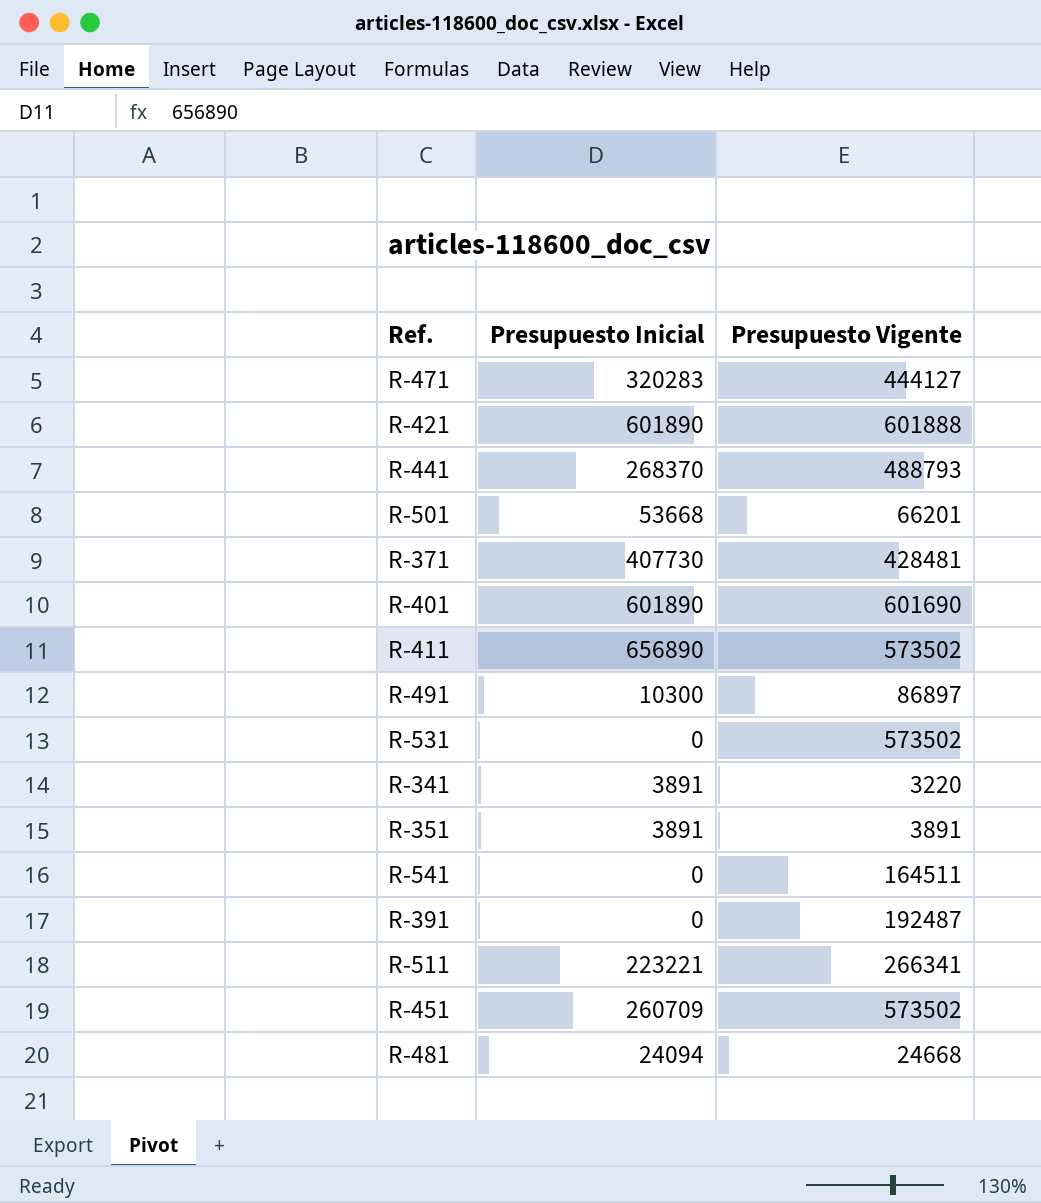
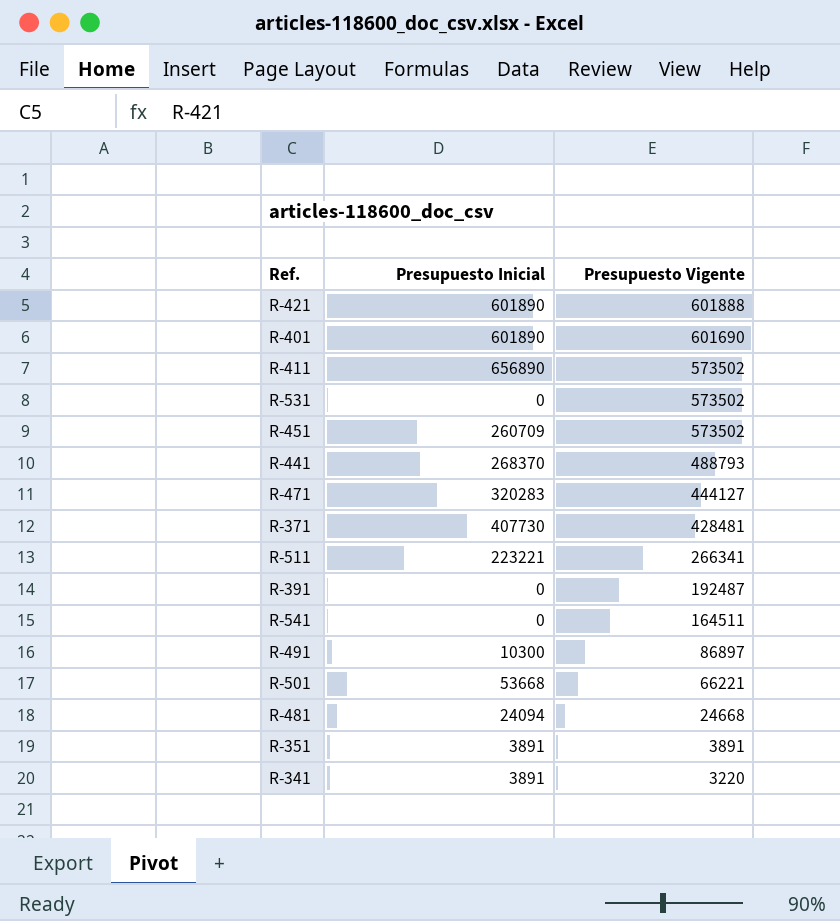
row order: none -> Presupuesto Vigente descending
R-501 | Presupuesto Vigente: 66201 -> 66221

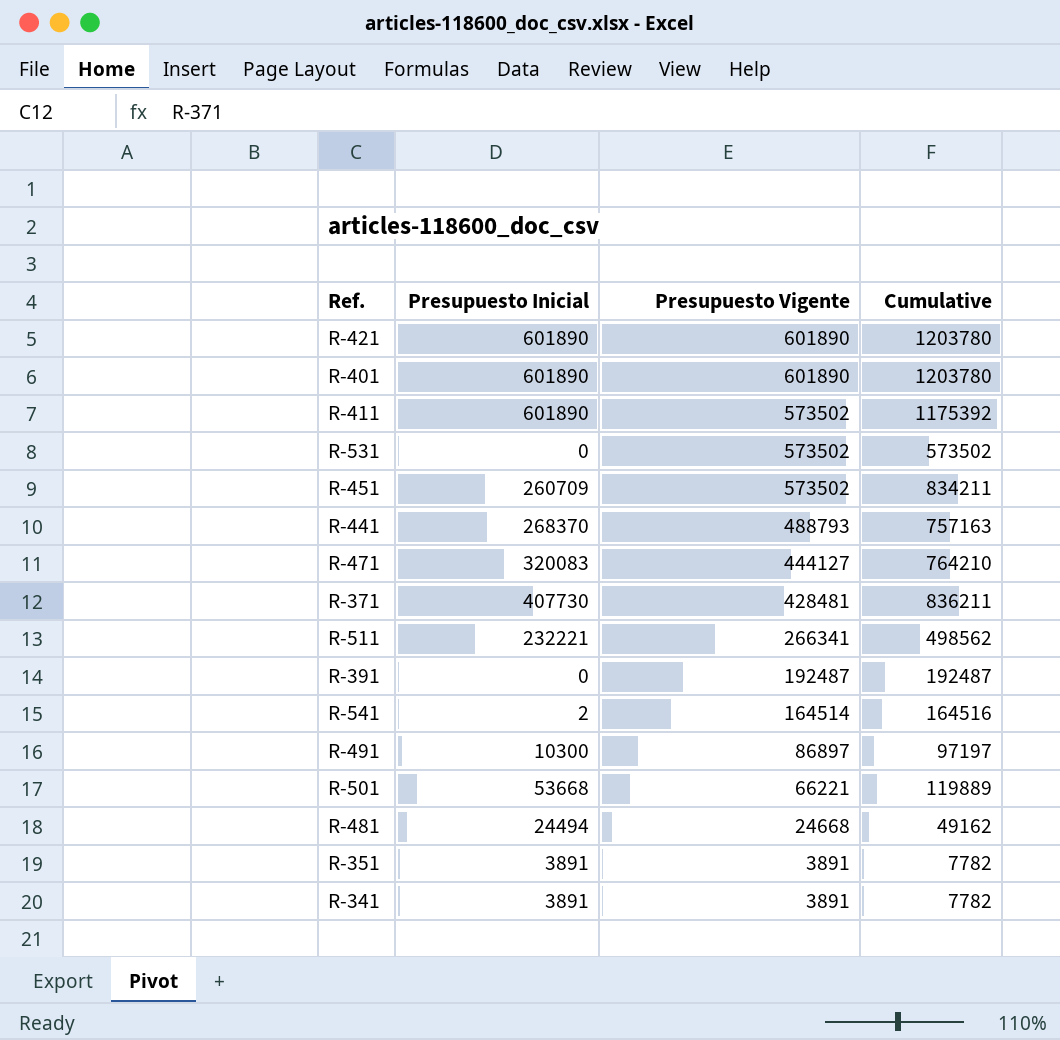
column Cumulative | formula: none -> [Presupuesto Inicial] + [Presupuesto Vigente]
R-421 | Presupuesto Vigente: 601888 -> 601890
R-401 | Presupuesto Vigente: 601690 -> 601890
R-411 | Presupuesto Inicial: 656890 -> 601890
R-471 | Presupuesto Inicial: 320283 -> 320083
R-511 | Presupuesto Inicial: 223221 -> 232221
R-541 | Presupuesto Inicial: 0 -> 2
R-541 | Presupuesto Vigente: 164511 -> 164514
R-481 | Presupuesto Inicial: 24094 -> 24494
R-341 | Presupuesto Vigente: 3220 -> 3891

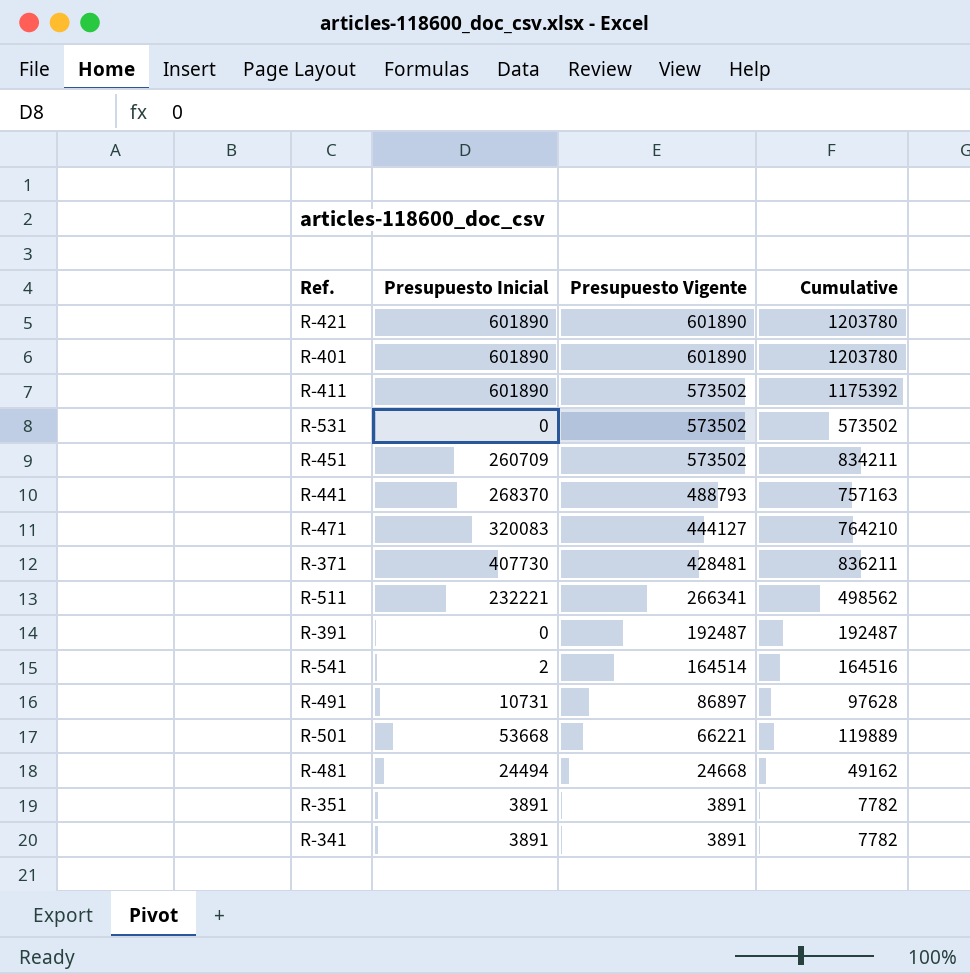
R-491 | Presupuesto Inicial: 10300 -> 10731
R-491 | Cumulative: 97197 -> 97628

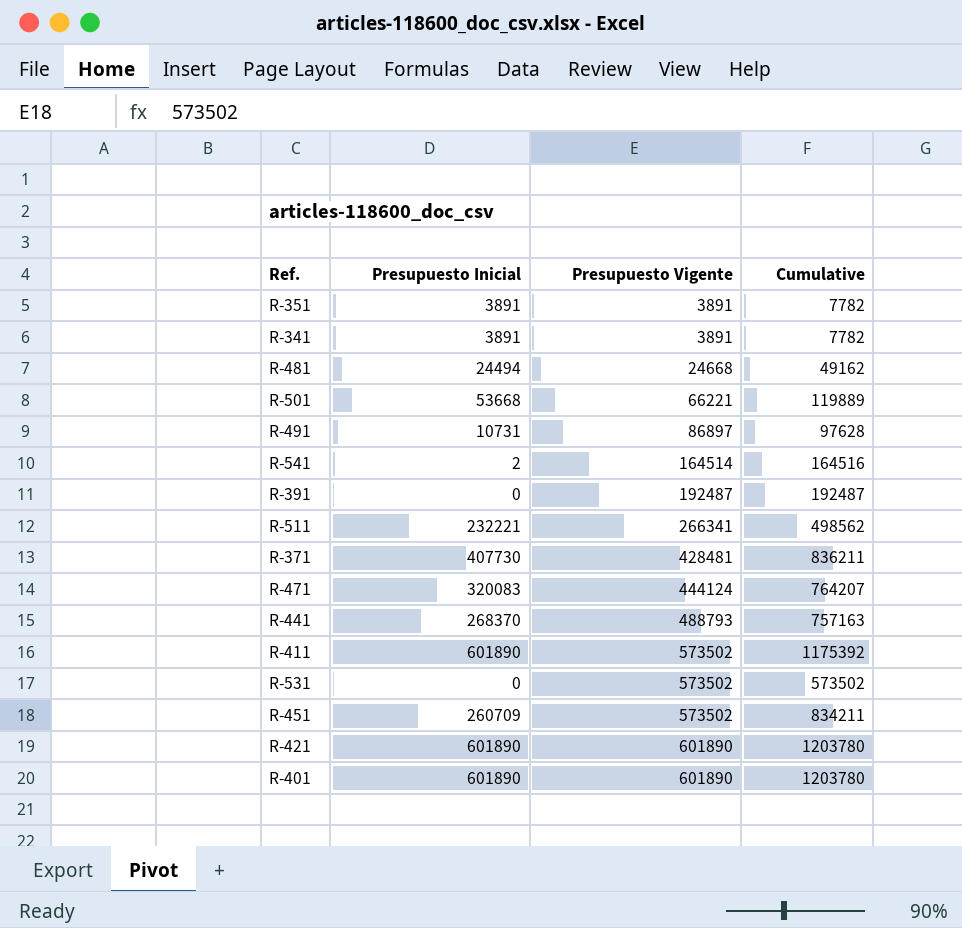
row order: Presupuesto Vigente descending -> Presupuesto Vigente ascending
R-471 | Presupuesto Vigente: 444127 -> 444124
R-471 | Cumulative: 764210 -> 764207

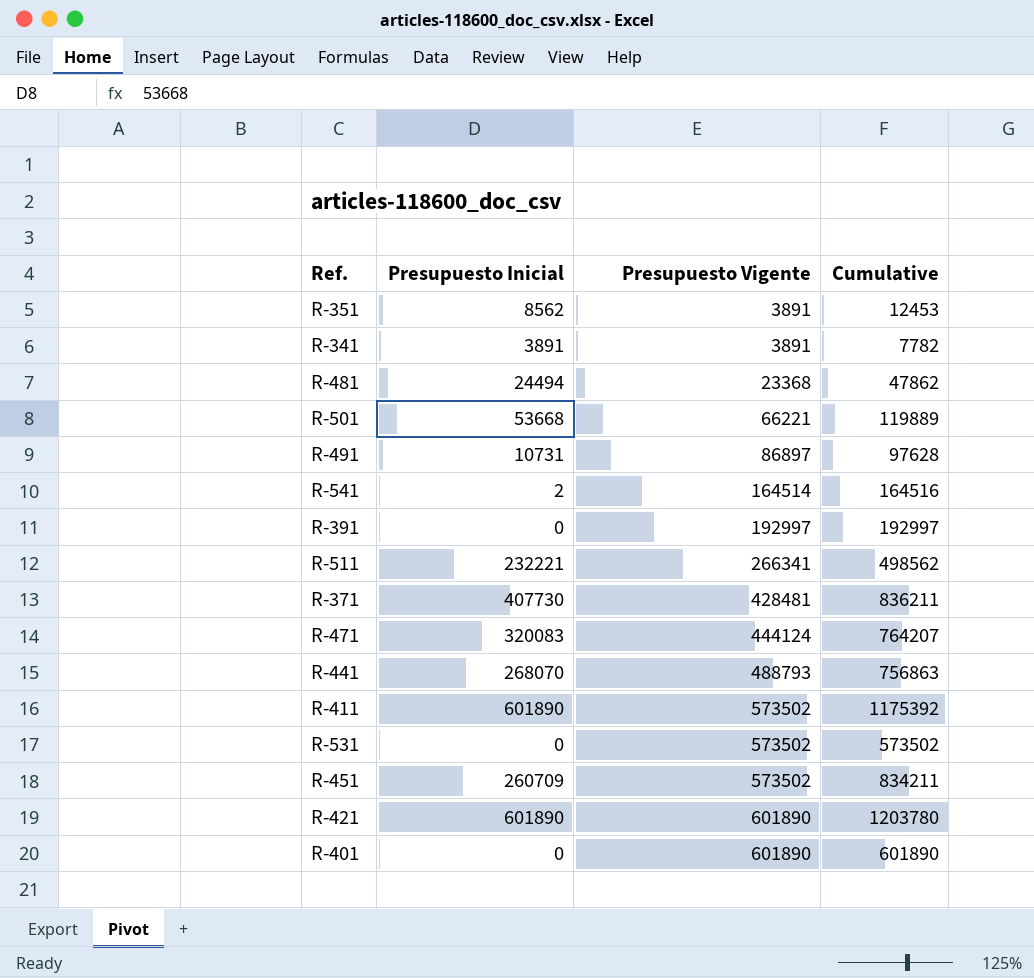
R-351 | Presupuesto Inicial: 3891 -> 8562
R-351 | Cumulative: 7782 -> 12453
R-481 | Presupuesto Vigente: 24668 -> 23368
R-481 | Cumulative: 49162 -> 47862
R-391 | Presupuesto Vigente: 192487 -> 192997
R-391 | Cumulative: 192487 -> 192997
R-441 | Presupuesto Inicial: 268370 -> 268070
R-441 | Cumulative: 757163 -> 756863
R-401 | Presupuesto Inicial: 601890 -> 0
R-401 | Cumulative: 1203780 -> 601890

